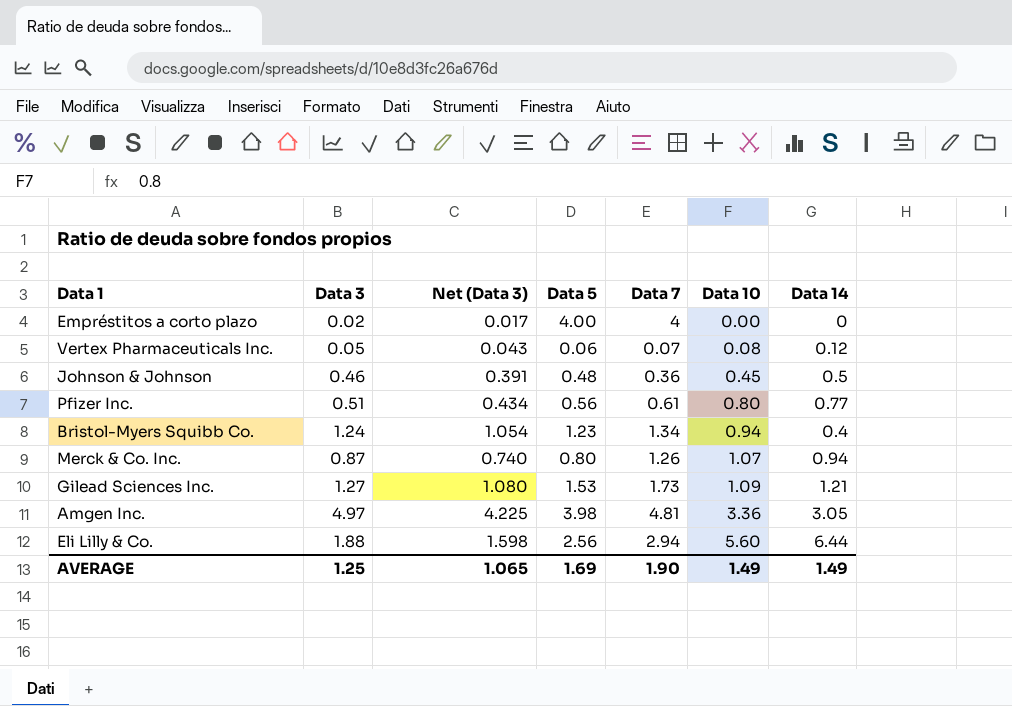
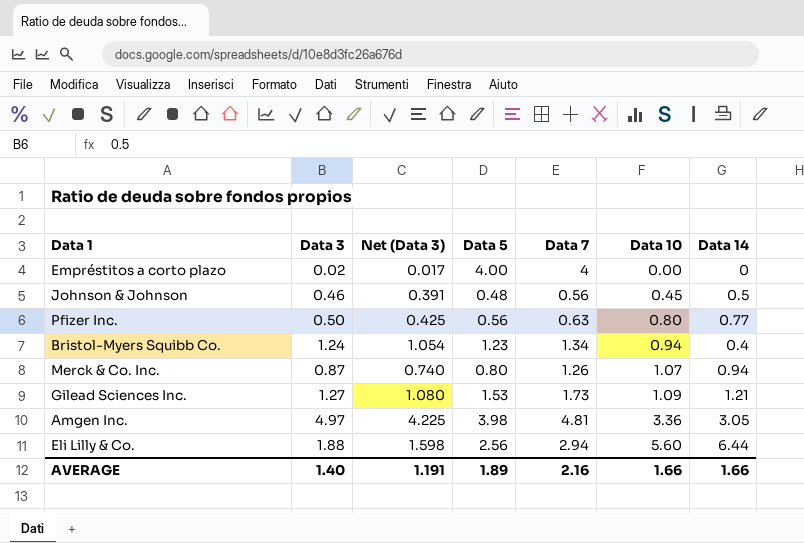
row Vertex Pharmaceuticals Inc.: 0.05 | 0.043 | 0.06 | 0.07 | 0.08 | 0.12 -> none
Johnson & Johnson | Data 7: 0.36 -> 0.56
Pfizer Inc. | Data 3: 0.51 -> 0.50
Pfizer Inc. | Net (Data 3): 0.434 -> 0.425
Pfizer Inc. | Data 7: 0.61 -> 0.63
AVERAGE | Data 3: 1.25 -> 1.40
AVERAGE | Net (Data 3): 1.065 -> 1.191
AVERAGE | Data 5: 1.69 -> 1.89
AVERAGE | Data 7: 1.90 -> 2.16
AVERAGE | Data 10: 1.49 -> 1.66
AVERAGE | Data 14: 1.49 -> 1.66

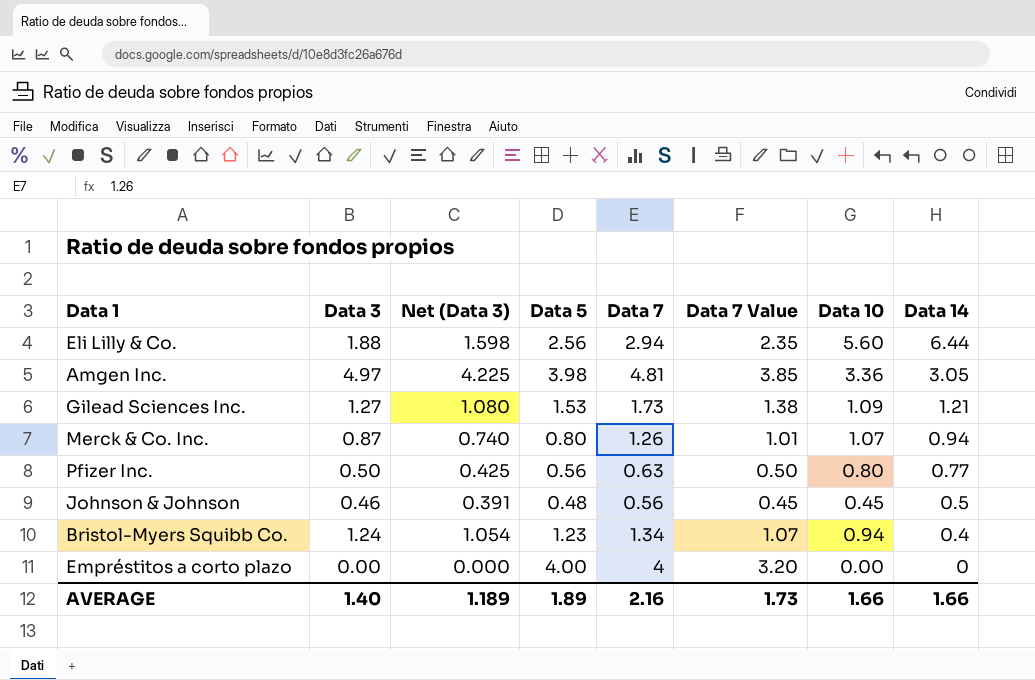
row order: Data 10 ascending -> Data 14 descending
column Data 7 Value | formula: none -> [Data 7] * 0.8
Empréstitos a corto plazo | Data 3: 0.02 -> 0.00
Empréstitos a corto plazo | Net (Data 3): 0.017 -> 0.000
AVERAGE | Net (Data 3): 1.191 -> 1.189

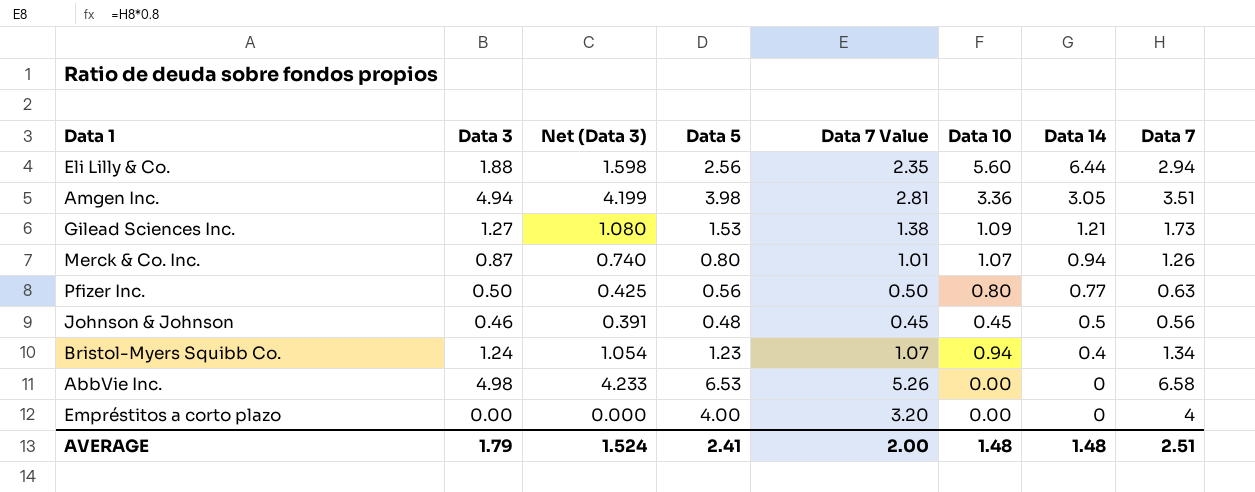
column Data 7 | position: 5 -> 8
Amgen Inc. | Data 3: 4.97 -> 4.94
Amgen Inc. | Net (Data 3): 4.225 -> 4.199
Amgen Inc. | Data 7 Value: 3.85 -> 2.81
Amgen Inc. | Data 7: 4.81 -> 3.51
row AbbVie Inc.: none -> 4.98 | 4.233 | 6.53 | 5.26 | 0.00 | 0 | 6.58
AVERAGE | Data 3: 1.40 -> 1.79
AVERAGE | Net (Data 3): 1.189 -> 1.524
AVERAGE | Data 5: 1.89 -> 2.41
AVERAGE | Data 7 Value: 1.73 -> 2.00
AVERAGE | Data 10: 1.66 -> 1.48
AVERAGE | Data 14: 1.66 -> 1.48
AVERAGE | Data 7: 2.16 -> 2.51

